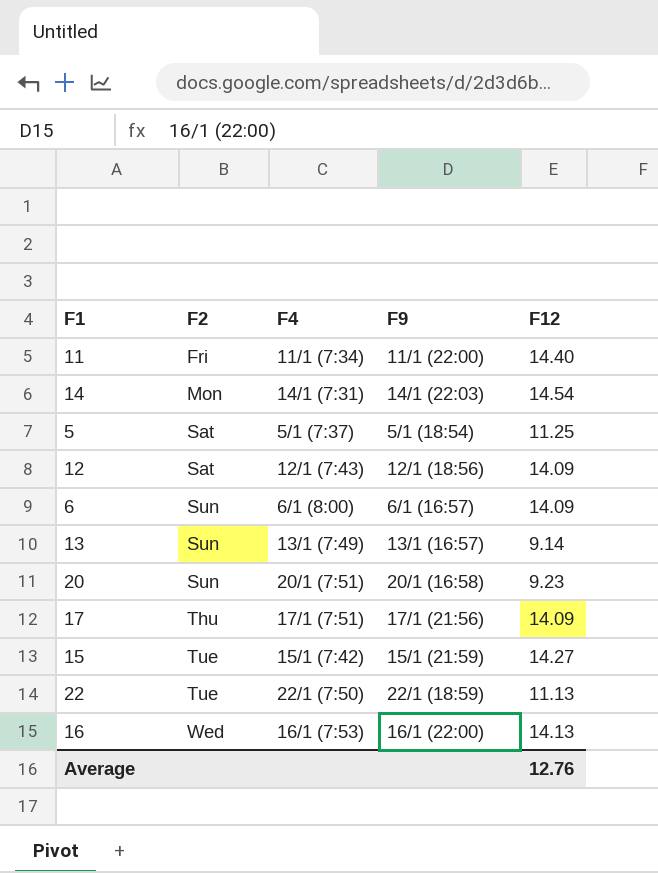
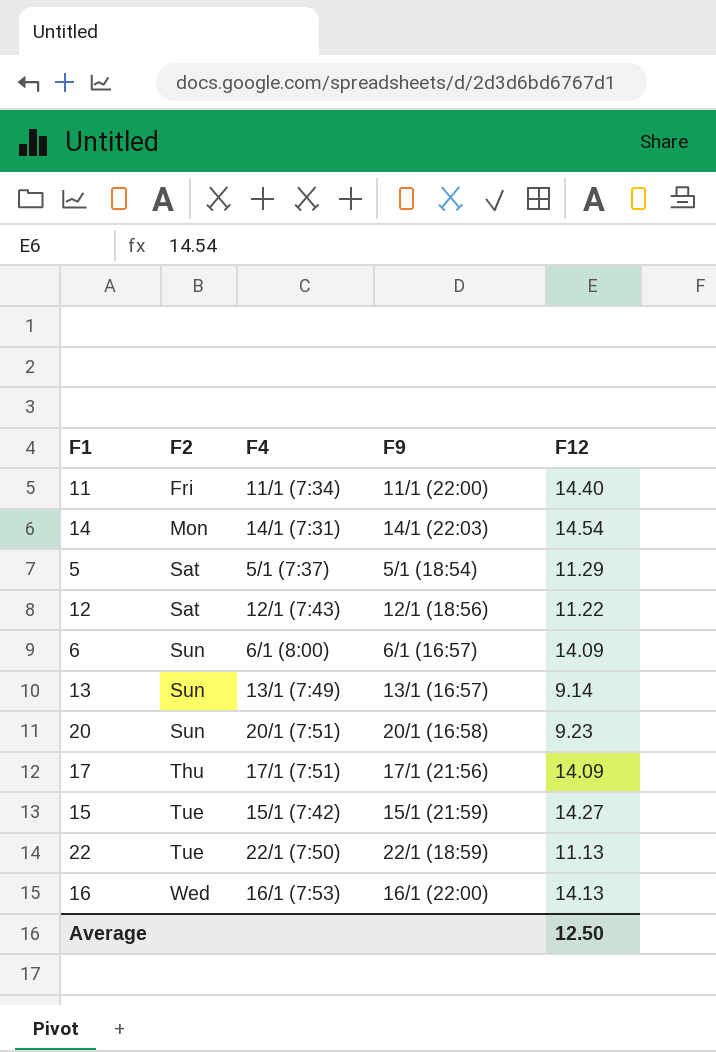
5 | F12: 11.25 -> 11.29
12 | F12: 14.09 -> 11.22
Average | F12: 12.76 -> 12.50

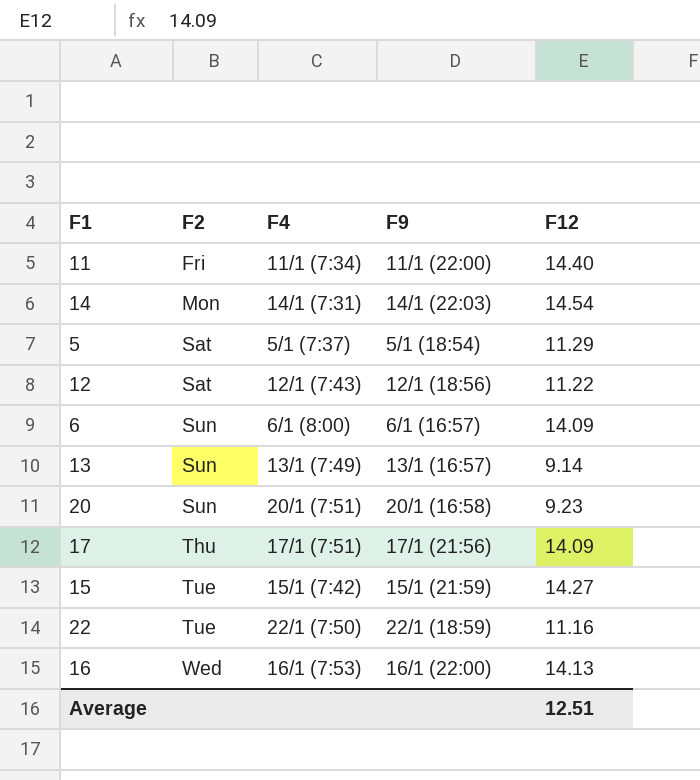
22 | F12: 11.13 -> 11.16
Average | F12: 12.50 -> 12.51

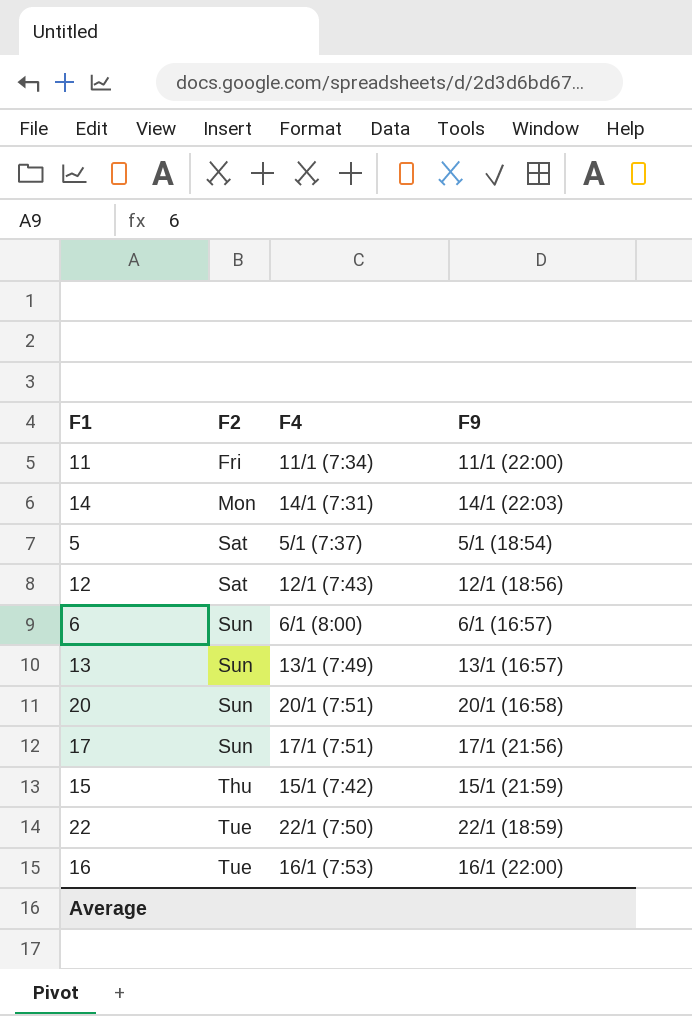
column F12 | position: 5 -> none
17 | F2: Thu -> Sun
15 | F2: Tue -> Thu
16 | F2: Wed -> Tue

